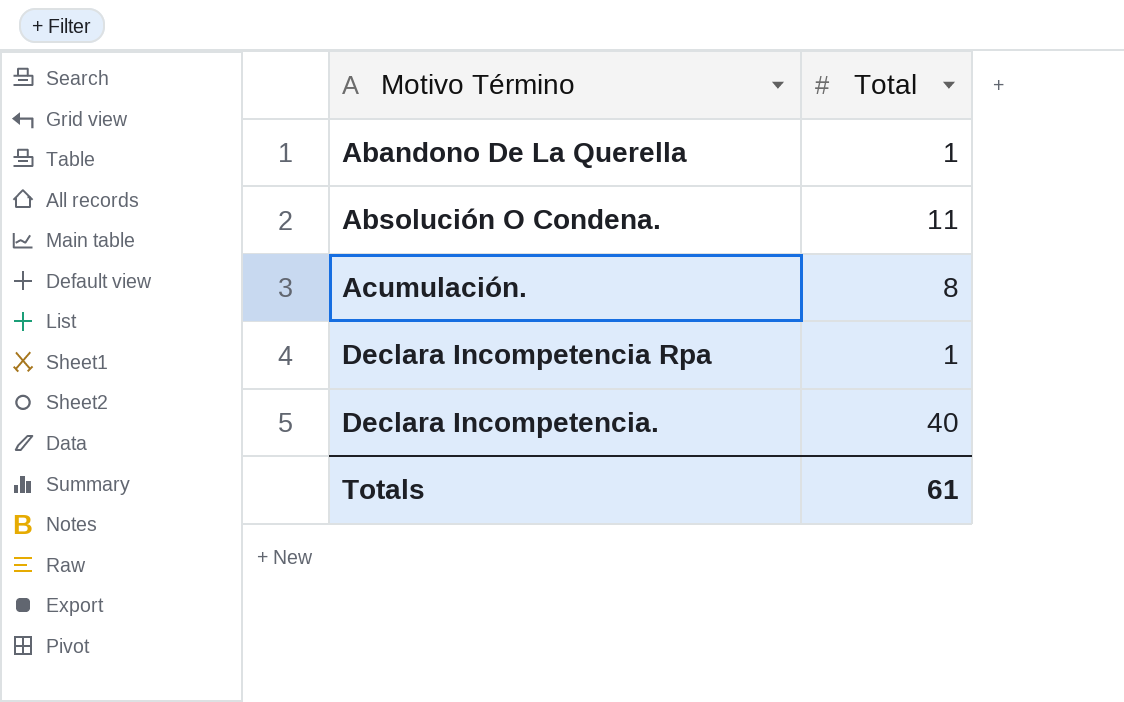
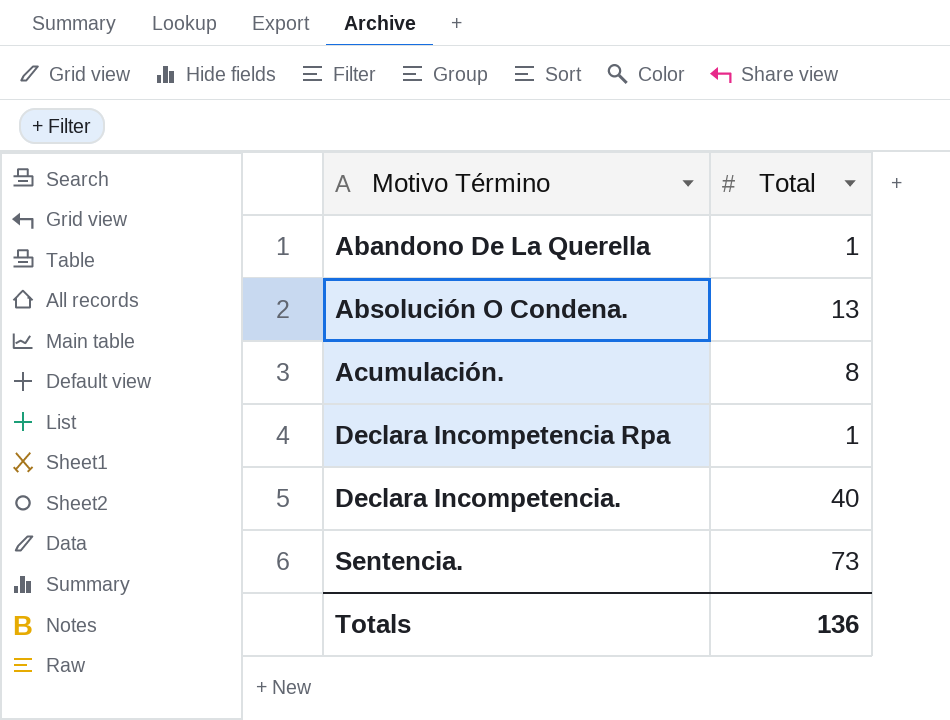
Absolución O Condena. | Total: 11 -> 13
row Sentencia.: none -> 73
Totals | Total: 61 -> 136

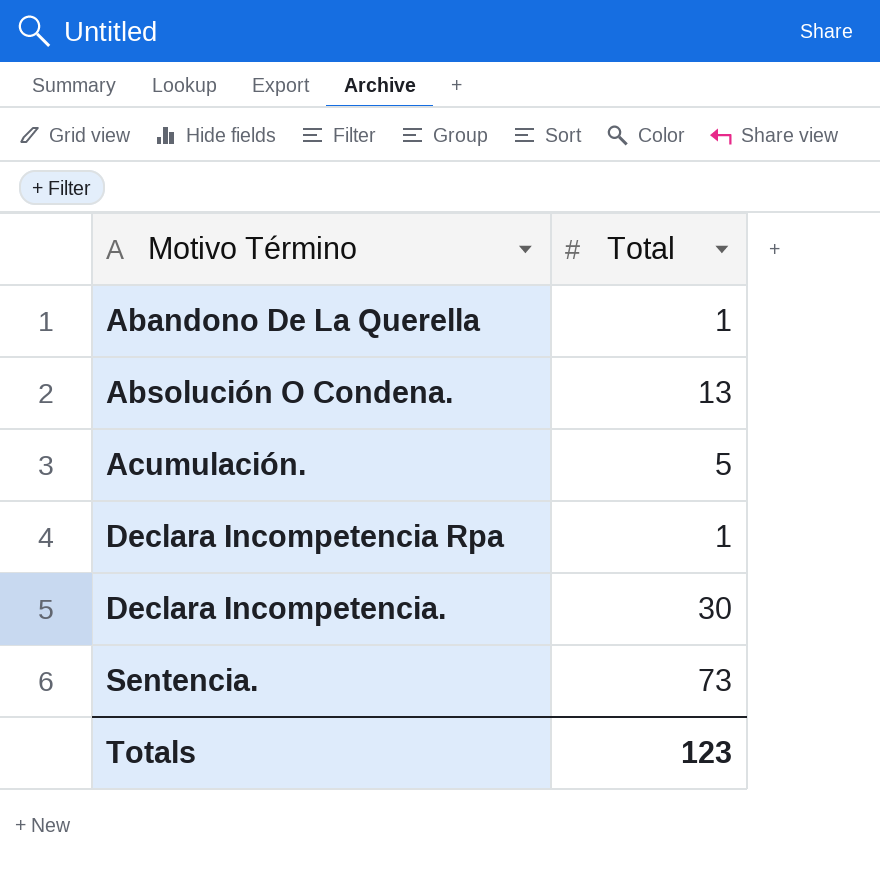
Acumulación. | Total: 8 -> 5
Declara Incompetencia. | Total: 40 -> 30
Totals | Total: 136 -> 123

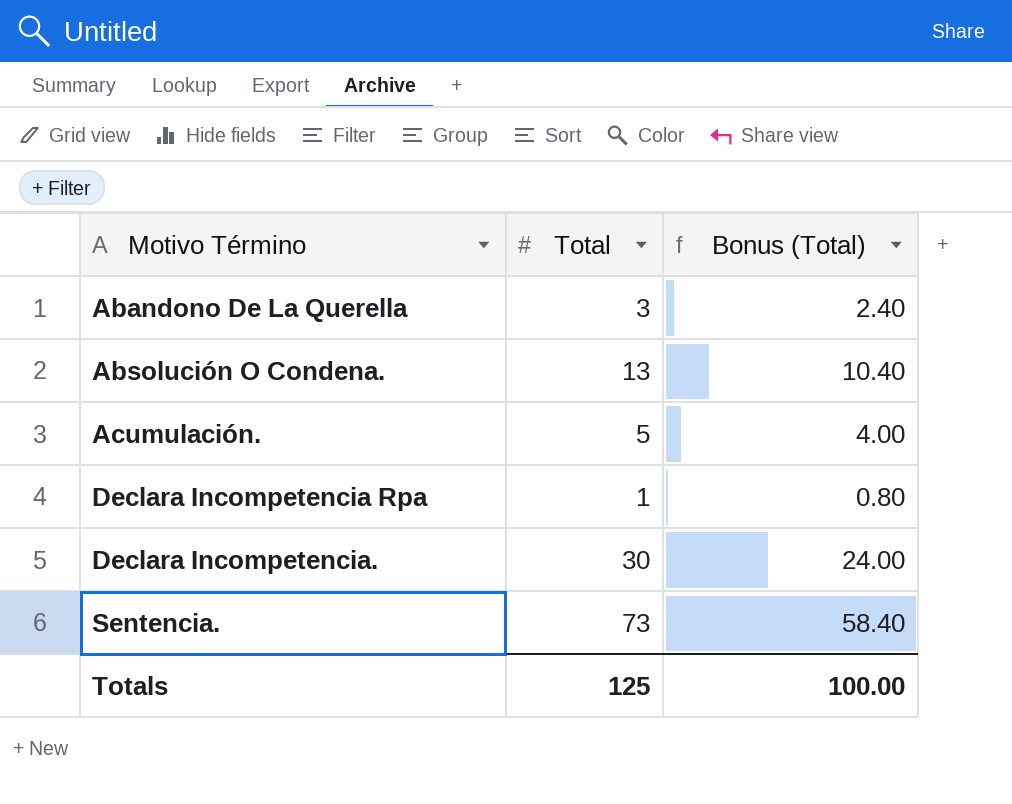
column Bonus (Total) | formula: none -> [Total] * 0.8
Abandono De La Querella | Total: 1 -> 3
Totals | Total: 123 -> 125

